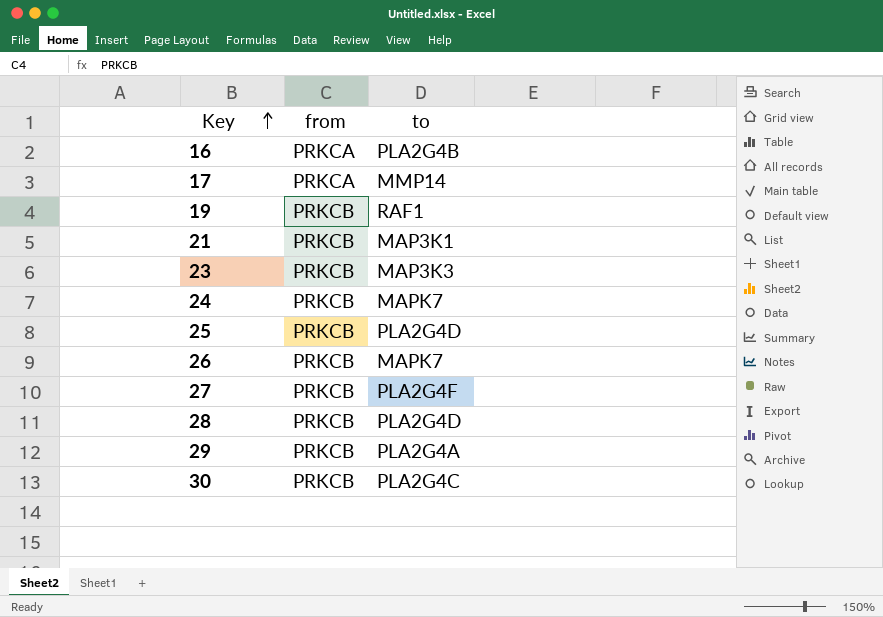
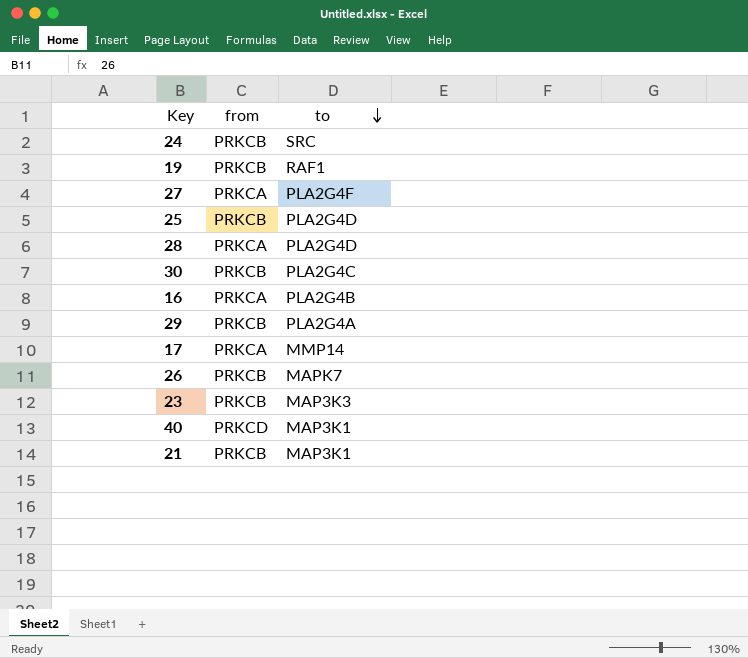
row order: Key ascending -> to descending
24 | to: MAPK7 -> SRC
27 | from: PRKCB -> PRKCA
28 | from: PRKCB -> PRKCA
row 40: none -> PRKCD | MAP3K1

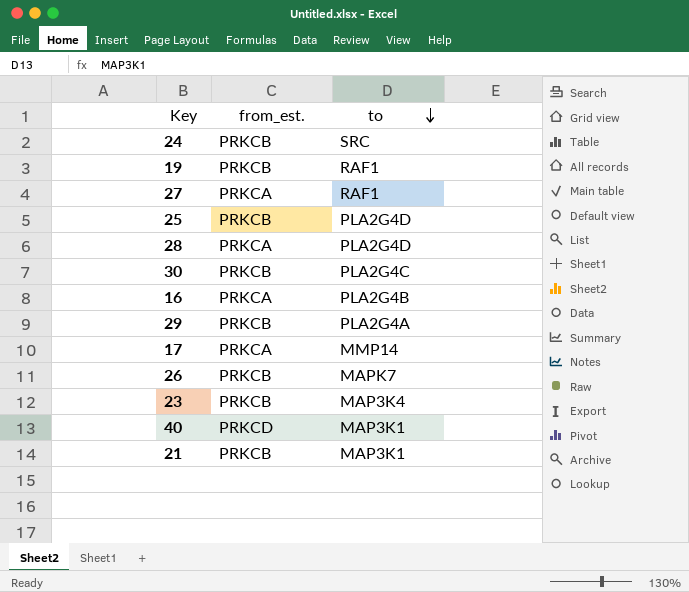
column name: from -> from_est.
27 | to: PLA2G4F -> RAF1
23 | to: MAP3K3 -> MAP3K4

